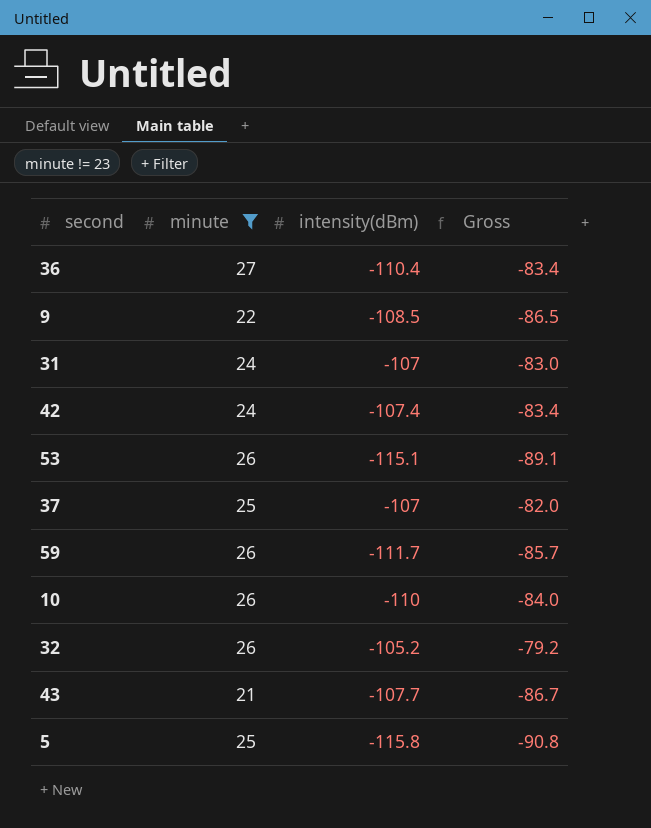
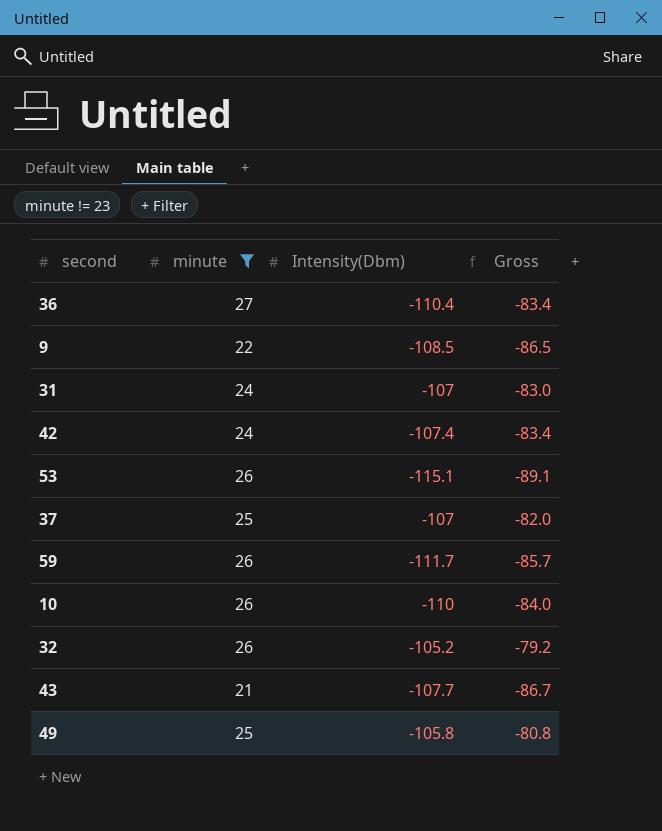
column name: intensity(dBm) -> Intensity(Dbm)
row 5: 25 | -115.8 | -90.8 -> none
row 49: none -> 25 | -105.8 | -80.8

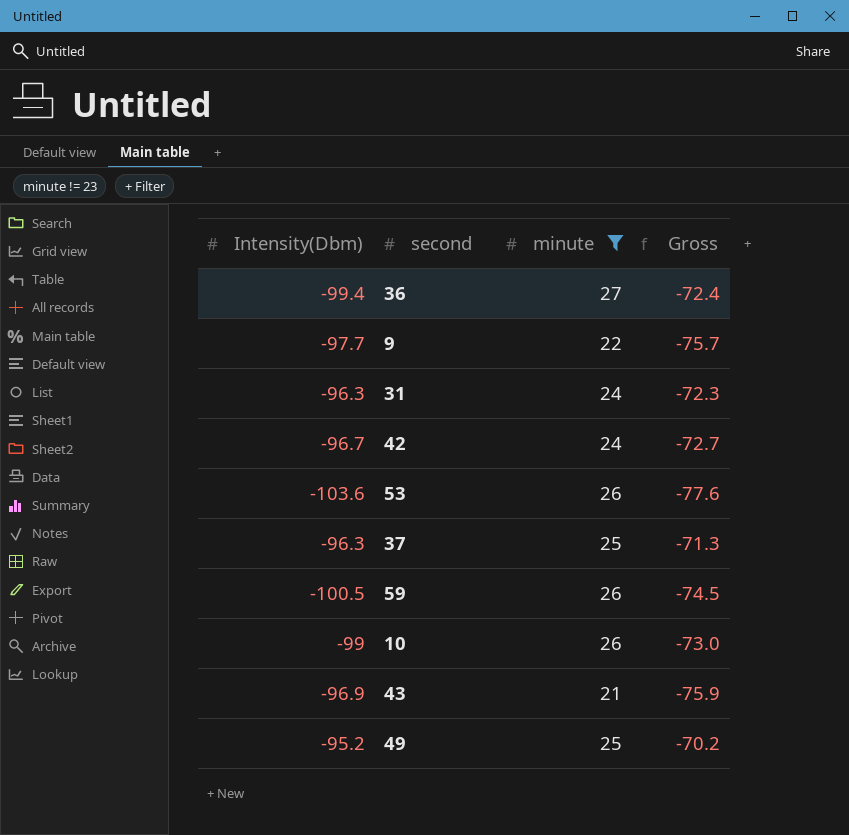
column Intensity(Dbm) | position: 3 -> 1
row 32: 26 | -105.2 | -79.2 -> none
36 | Intensity(Dbm): -110.4 -> -99.4
36 | Gross: -83.4 -> -72.4
9 | Intensity(Dbm): -108.5 -> -97.7
9 | Gross: -86.5 -> -75.7
31 | Intensity(Dbm): -107 -> -96.3
31 | Gross: -83.0 -> -72.3
42 | Intensity(Dbm): -107.4 -> -96.7
42 | Gross: -83.4 -> -72.7
53 | Intensity(Dbm): -115.1 -> -103.6
53 | Gross: -89.1 -> -77.6
37 | Intensity(Dbm): -107 -> -96.3
37 | Gross: -82.0 -> -71.3
59 | Intensity(Dbm): -111.7 -> -100.5
59 | Gross: -85.7 -> -74.5
10 | Intensity(Dbm): -110 -> -99
10 | Gross: -84.0 -> -73.0
43 | Intensity(Dbm): -107.7 -> -96.9
43 | Gross: -86.7 -> -75.9
49 | Intensity(Dbm): -105.8 -> -95.2
49 | Gross: -80.8 -> -70.2

